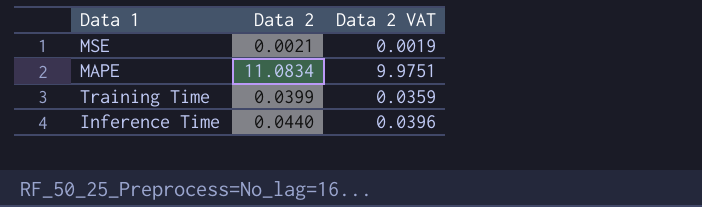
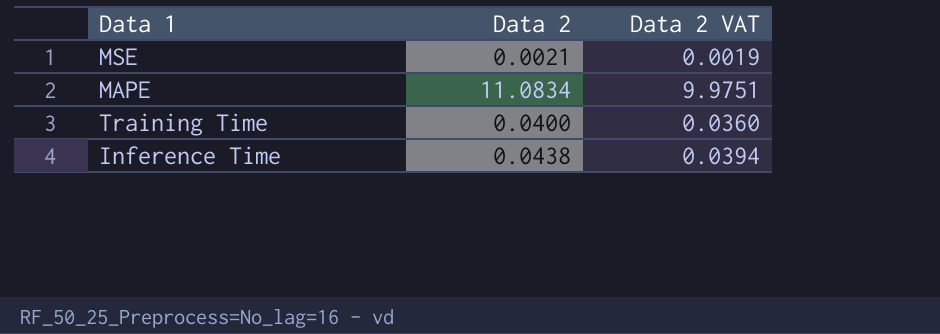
Training Time | Data 2: 0.0399 -> 0.0400
Training Time | Data 2 VAT: 0.0359 -> 0.0360
Inference Time | Data 2: 0.0440 -> 0.0438
Inference Time | Data 2 VAT: 0.0396 -> 0.0394

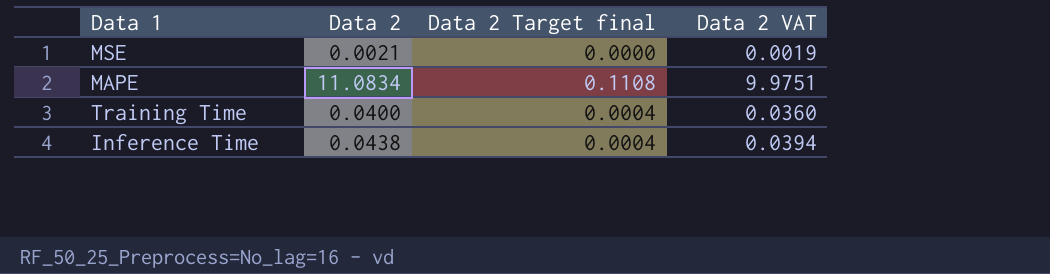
column Data 2 Target final | formula: none -> [Data 2] * 0.01

